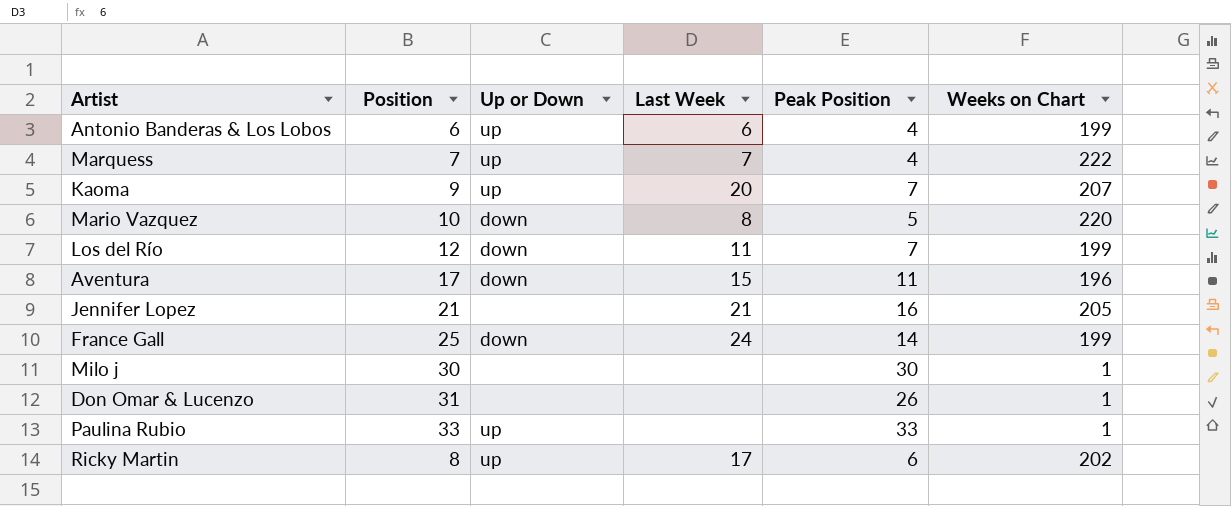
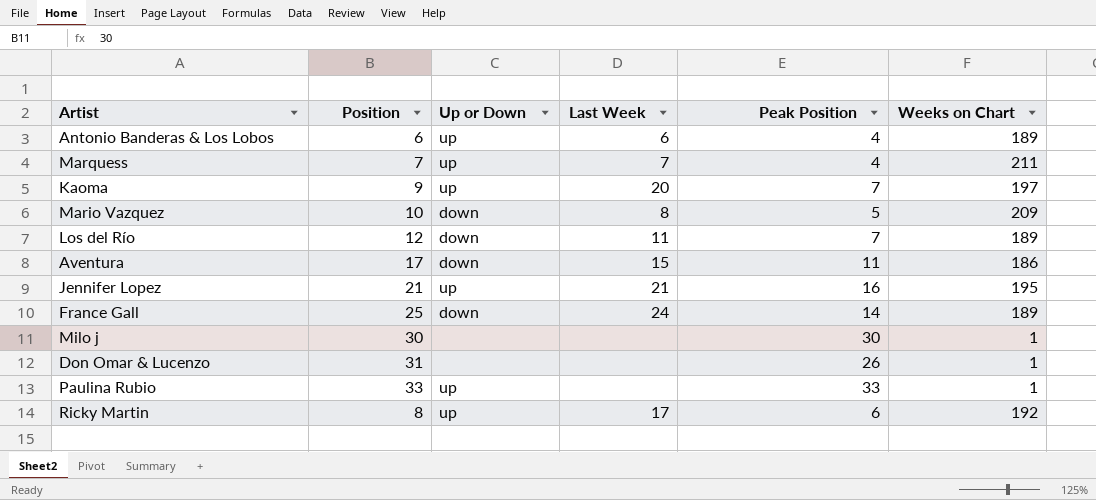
Antonio Banderas & Los Lobos | Weeks on Chart: 199 -> 189
Marquess | Weeks on Chart: 222 -> 211
Kaoma | Weeks on Chart: 207 -> 197
Mario Vazquez | Weeks on Chart: 220 -> 209
Los del Río | Weeks on Chart: 199 -> 189
Aventura | Weeks on Chart: 196 -> 186
Jennifer Lopez | Up or Down: none -> up
Jennifer Lopez | Weeks on Chart: 205 -> 195
France Gall | Weeks on Chart: 199 -> 189
Ricky Martin | Weeks on Chart: 202 -> 192

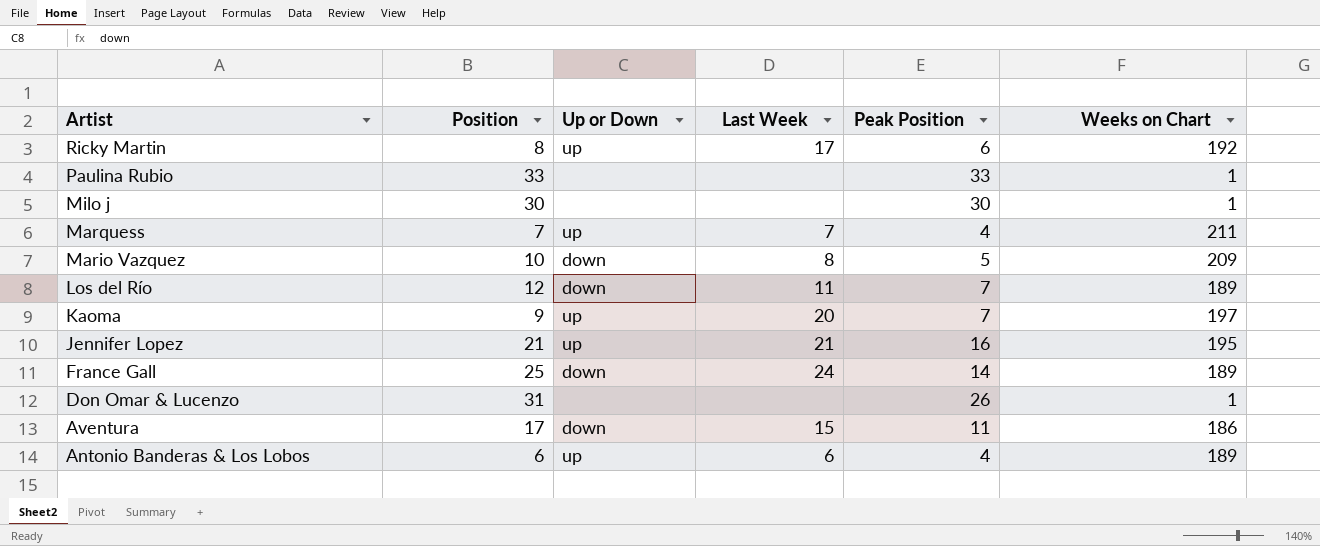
row order: none -> Artist descending
Paulina Rubio | Up or Down: up -> none

